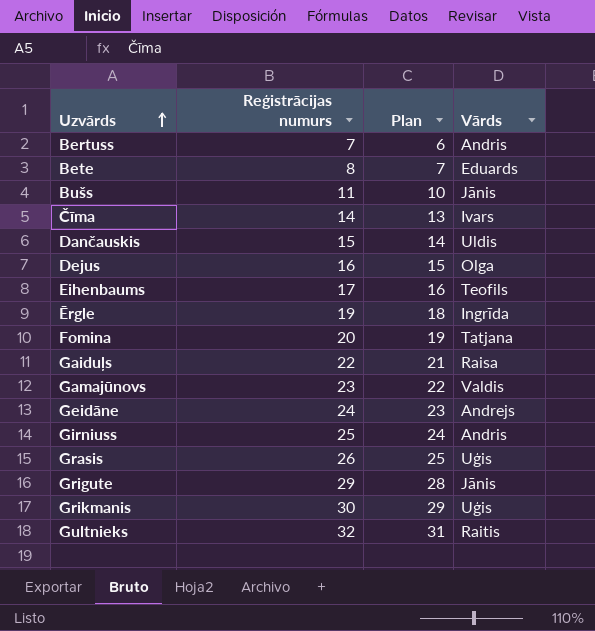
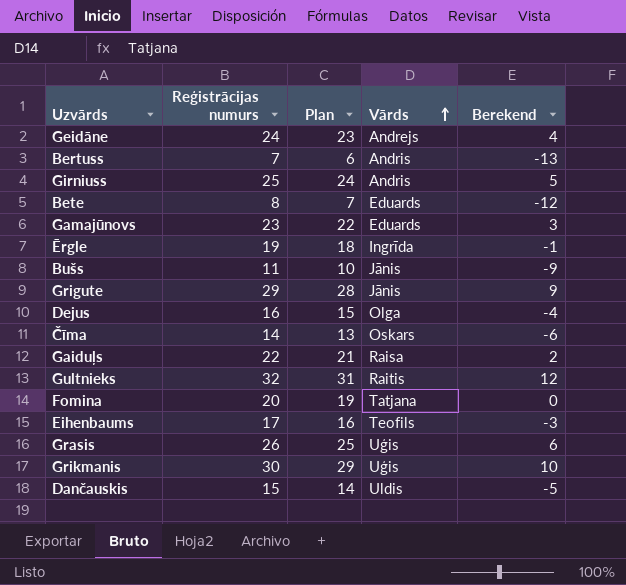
row order: Uzvārds ascending -> Vārds ascending
column Berekend | formula: none -> [Reģistrācijas numurs] - 20
Gamajūnovs | Vārds: Valdis -> Eduards
Čīma | Vārds: Ivars -> Oskars

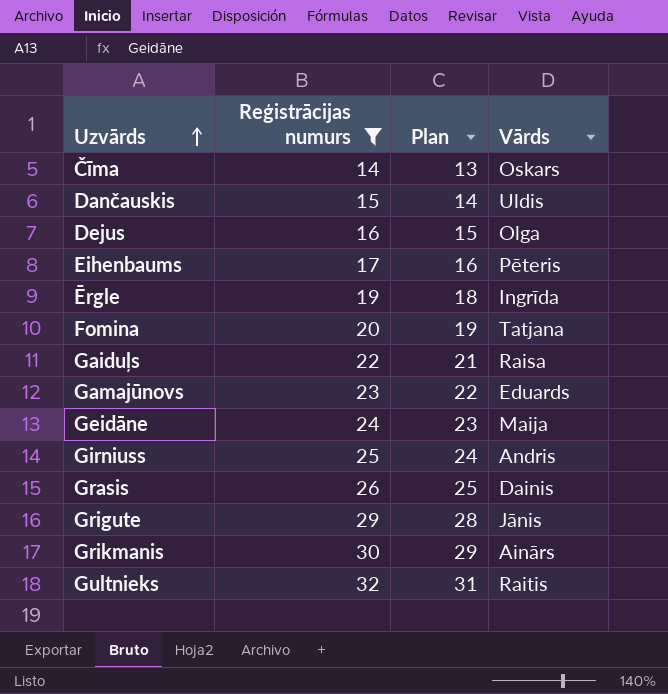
filter: none -> Reģistrācijas numurs >= 14
row order: Vārds ascending -> Uzvārds ascending
column Berekend | formula: [Reģistrācijas numurs] - 20 -> none
Eihenbaums | Vārds: Teofils -> Pēteris
Geidāne | Vārds: Andrejs -> Maija
Grasis | Vārds: Uģis -> Dainis
Grikmanis | Vārds: Uģis -> Ainārs

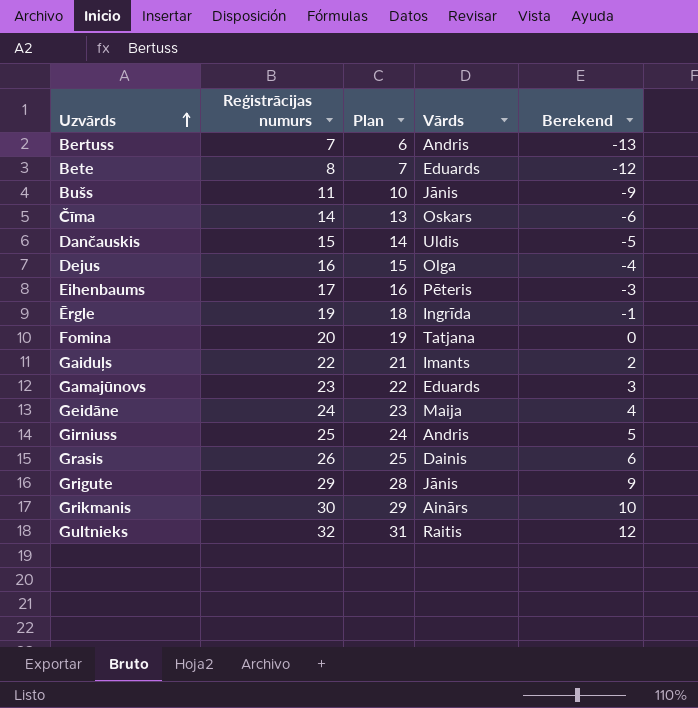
filter: Reģistrācijas numurs >= 14 -> none
column Berekend | formula: none -> [Reģistrācijas numurs] - 20
Gaiduļs | Vārds: Raisa -> Imants

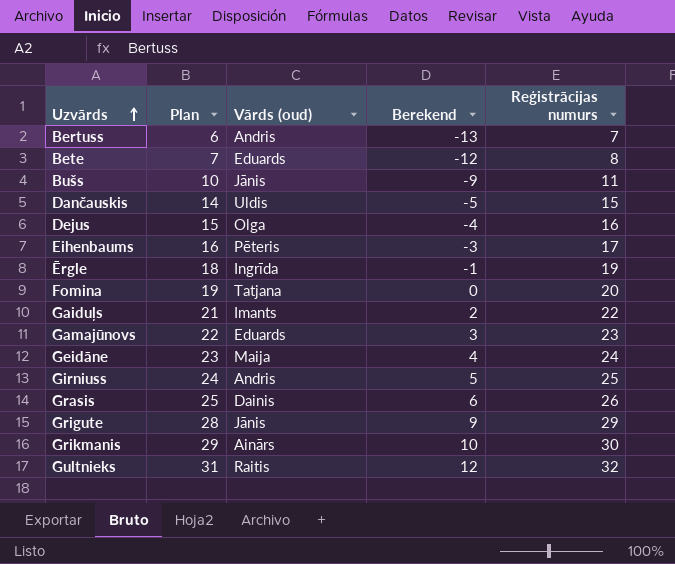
column name: Vārds -> Vārds (oud)
column Reģistrācijas numurs | position: 2 -> 5
row Čīma: 14 | 13 | Oskars | -6 -> none

